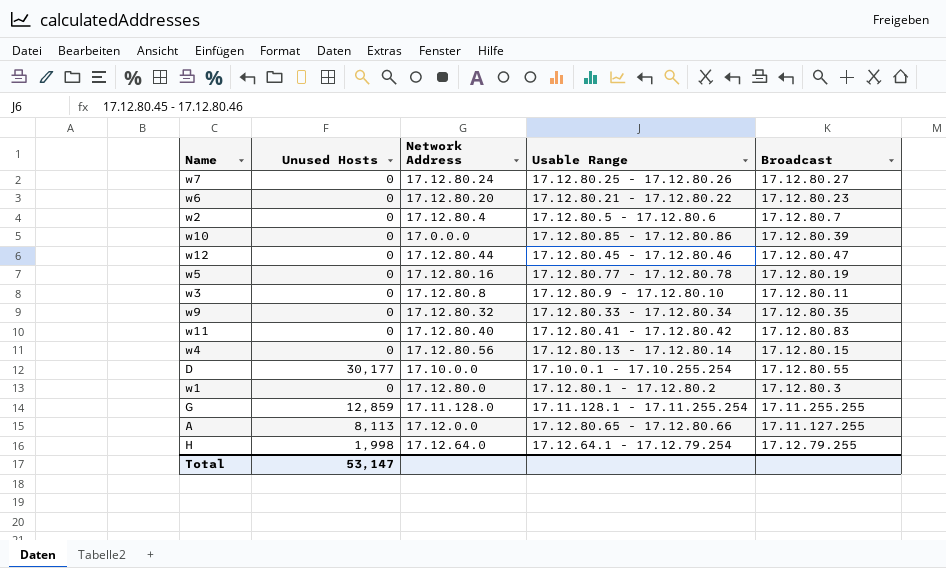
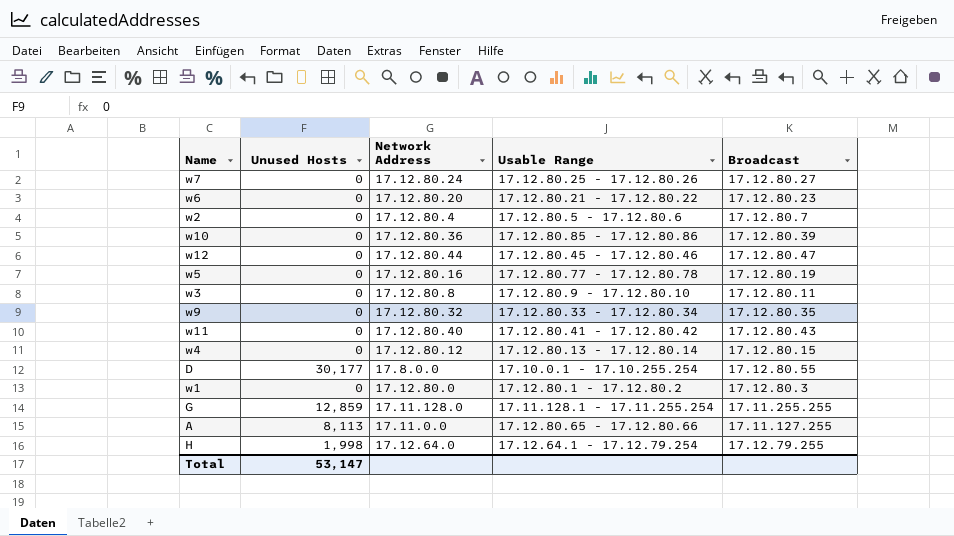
w10 | Network Address: 17.0.0.0 -> 17.12.80.36
w11 | Broadcast: 17.12.80.83 -> 17.12.80.43
w4 | Network Address: 17.12.80.56 -> 17.12.80.12
D | Network Address: 17.10.0.0 -> 17.8.0.0
A | Network Address: 17.12.0.0 -> 17.11.0.0

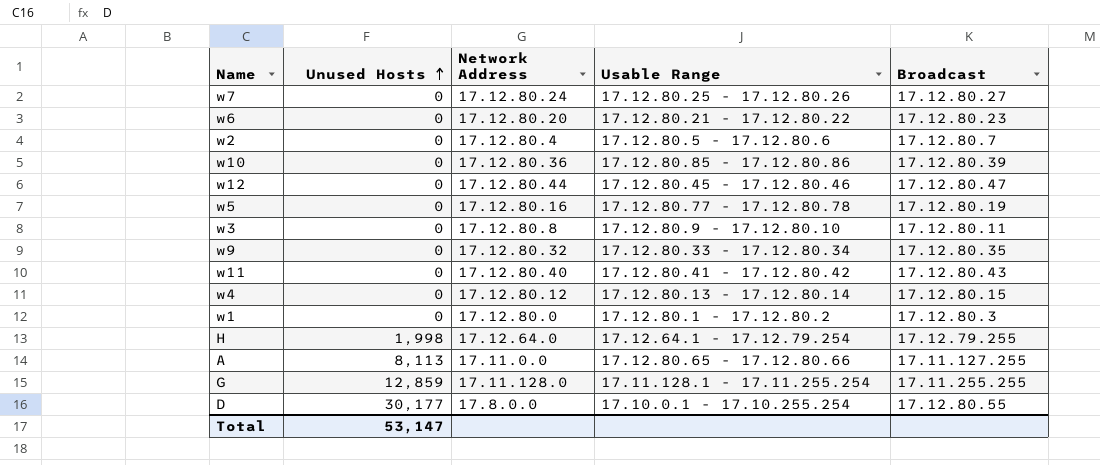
row order: none -> Unused Hosts ascending

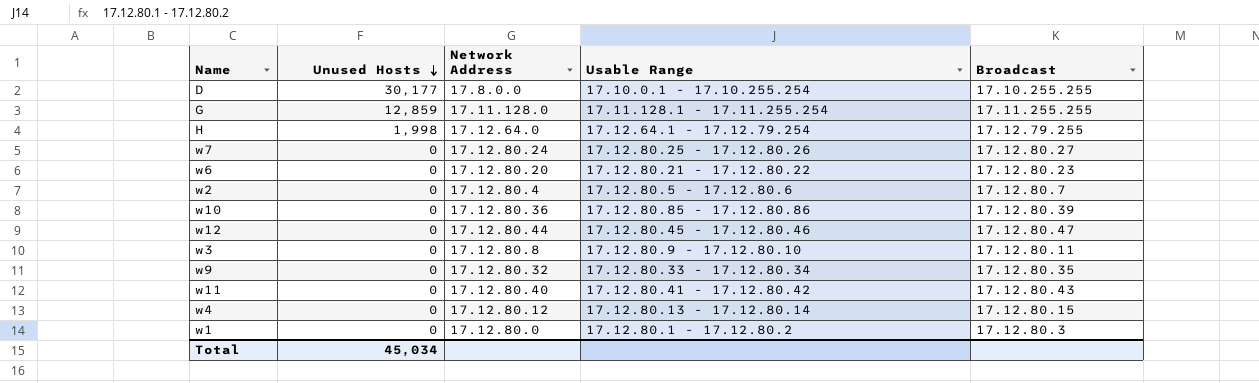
row order: Unused Hosts ascending -> Unused Hosts descending
row w5: 0 | 17.12.80.16 | 17.12.80.77 - 17.12.80.78 | 17.12.80.19 -> none
row A: 8,113 | 17.11.0.0 | 17.12.80.65 - 17.12.80.66 | 17.11.127.255 -> none
D | Broadcast: 17.12.80.55 -> 17.10.255.255
Total | Unused Hosts: 53,147 -> 45,034

